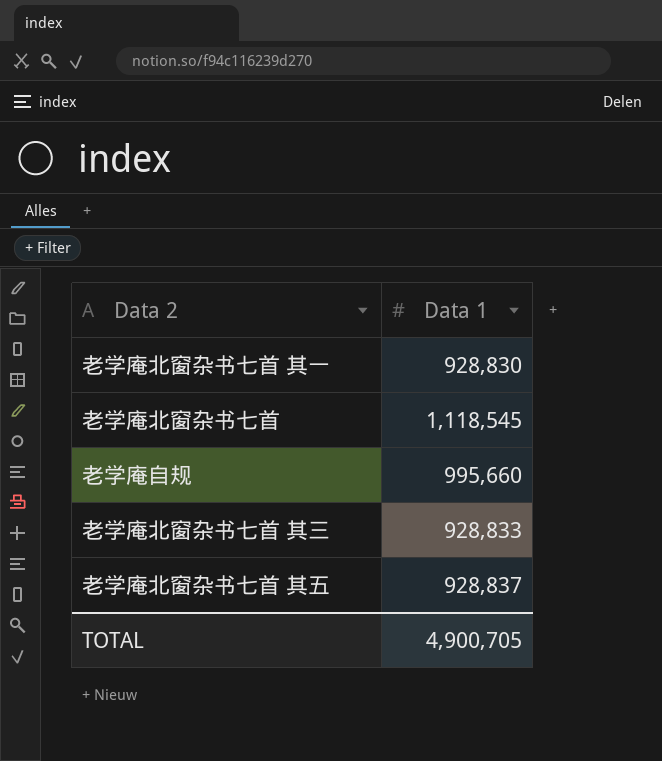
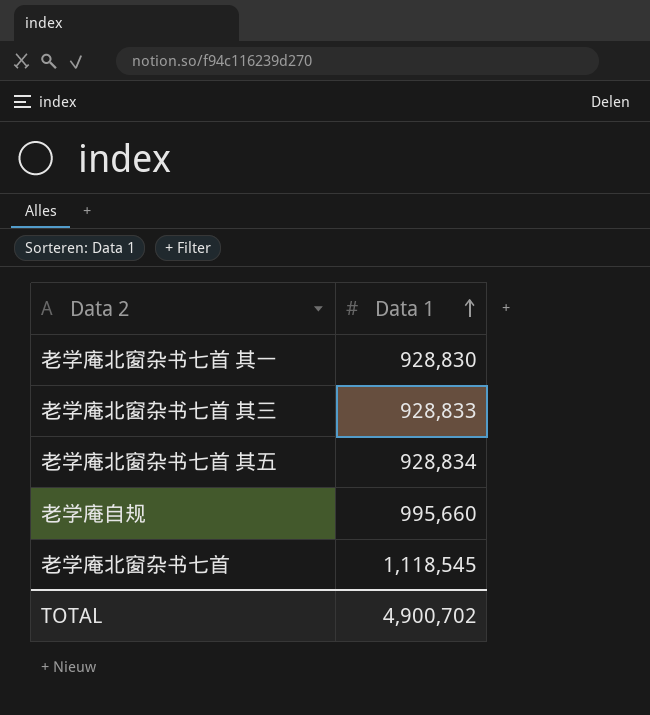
row order: none -> Data 1 ascending
老学庵北窗杂书七首 其五 | Data 1: 928,837 -> 928,834
TOTAL | Data 1: 4,900,705 -> 4,900,702

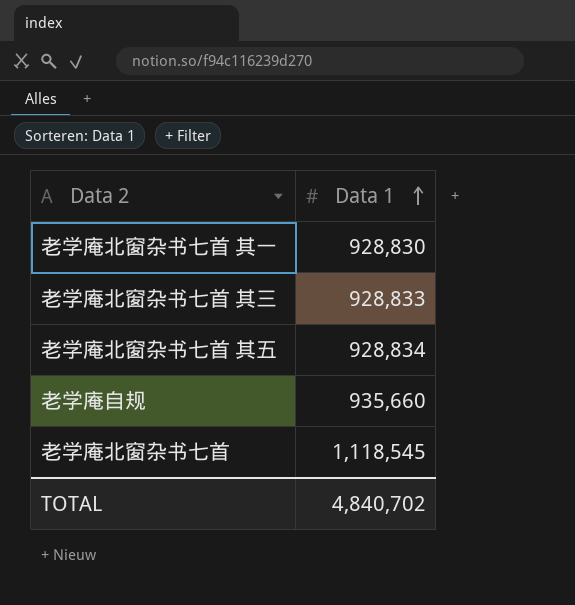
老学庵自规 | Data 1: 995,660 -> 935,660
TOTAL | Data 1: 4,900,702 -> 4,840,702

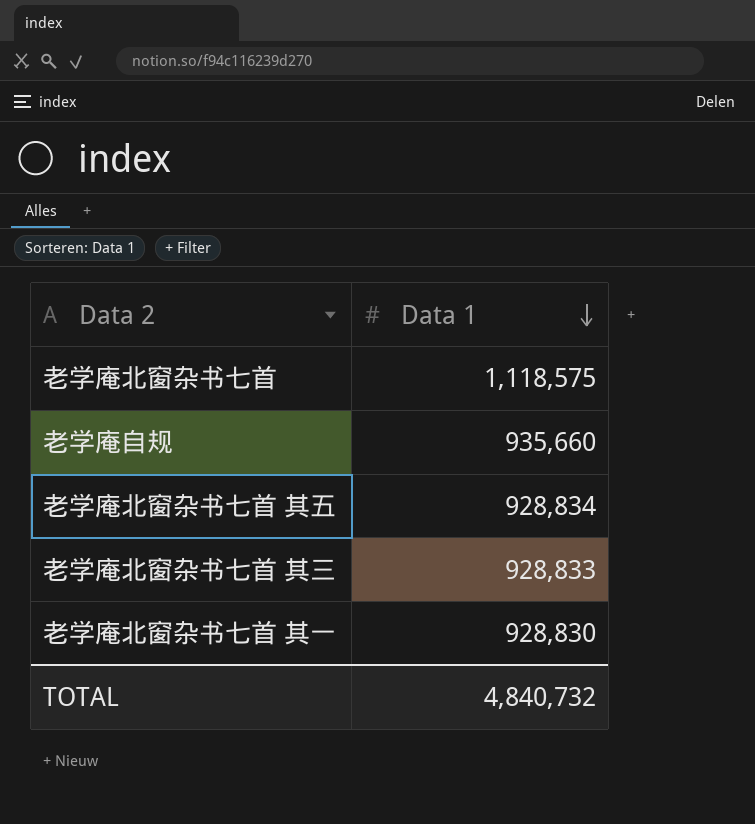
row order: Data 1 ascending -> Data 1 descending
老学庵北窗杂书七首 | Data 1: 1,118,545 -> 1,118,575
TOTAL | Data 1: 4,840,702 -> 4,840,732

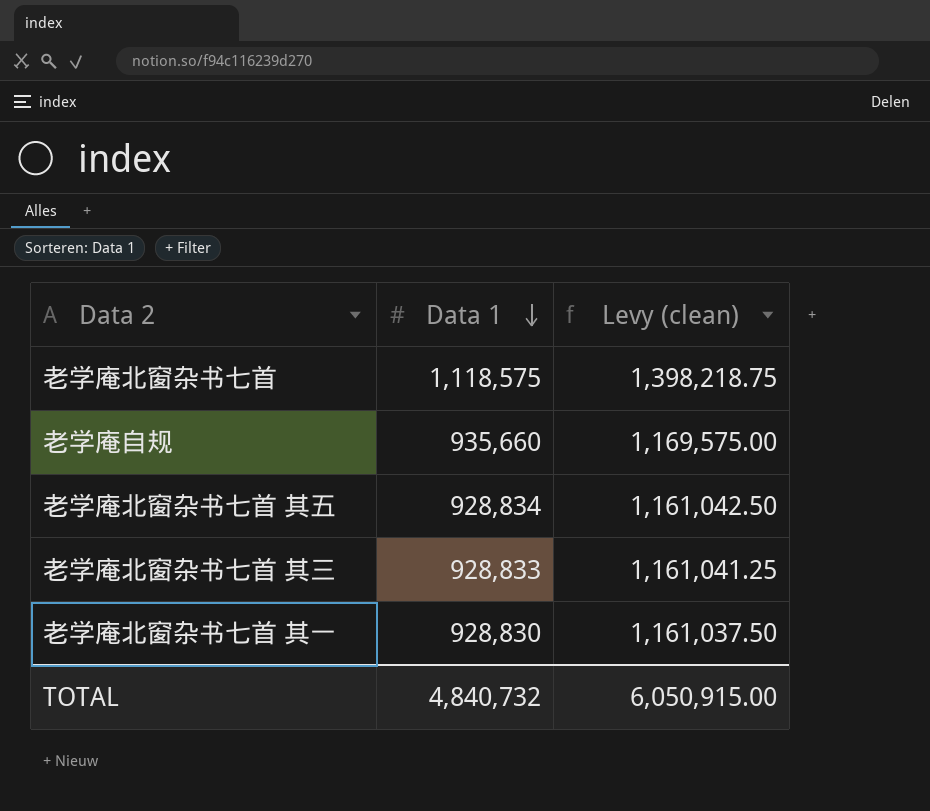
column Levy (clean) | formula: none -> [Data 1] * 1.25

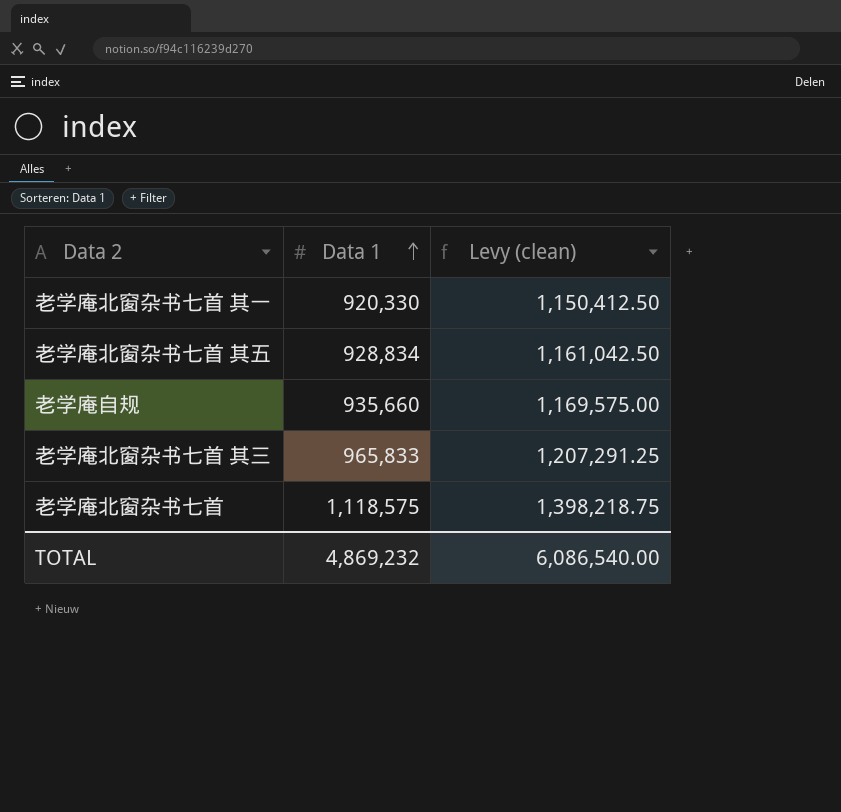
row order: Data 1 descending -> Data 1 ascending
老学庵北窗杂书七首 其一 | Data 1: 928,830 -> 920,330
老学庵北窗杂书七首 其一 | Levy (clean): 1,161,037.50 -> 1,150,412.50
老学庵北窗杂书七首 其三 | Data 1: 928,833 -> 965,833
老学庵北窗杂书七首 其三 | Levy (clean): 1,161,041.25 -> 1,207,291.25
TOTAL | Data 1: 4,840,732 -> 4,869,232
TOTAL | Levy (clean): 6,050,915.00 -> 6,086,540.00

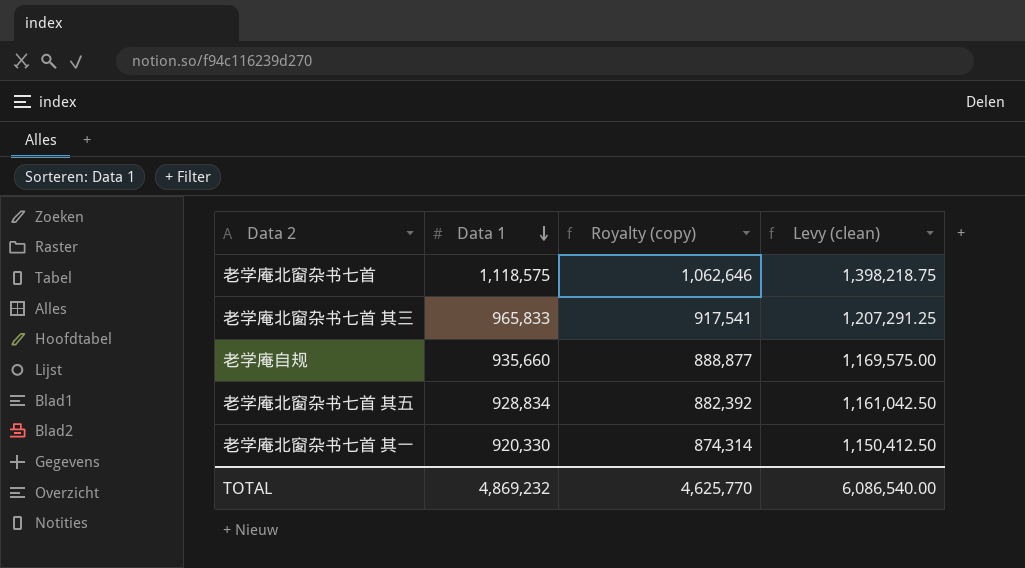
row order: Data 1 ascending -> Data 1 descending
column Royalty (copy) | formula: none -> [Data 1] * 0.95

